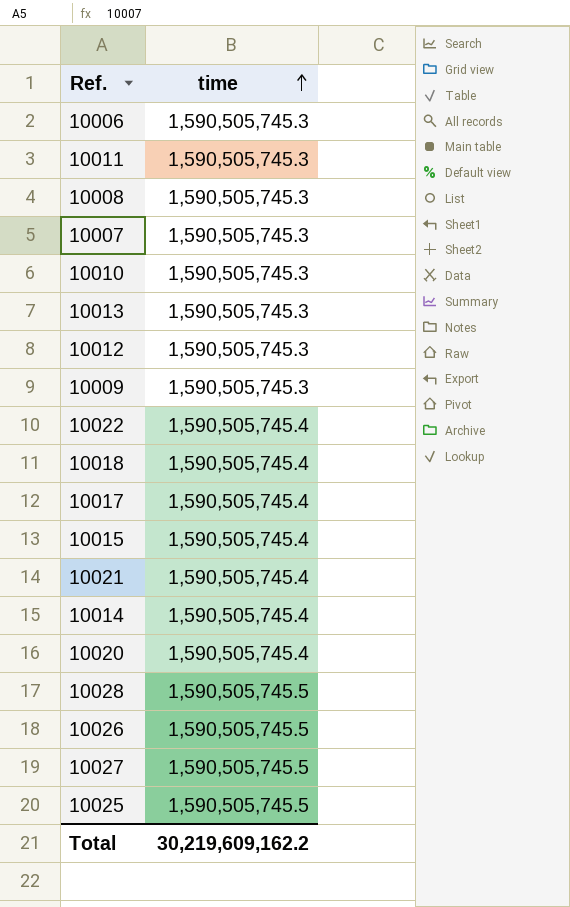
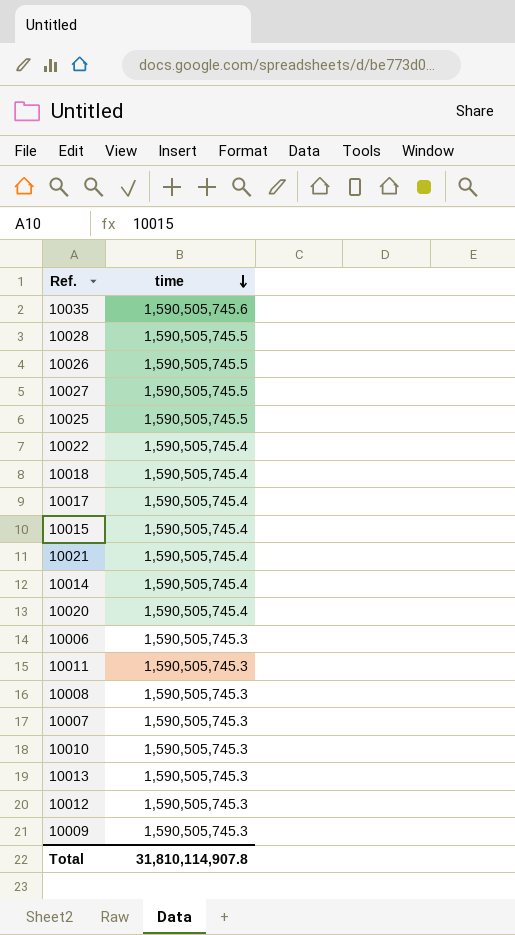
row order: time ascending -> time descending
row 10035: none -> 1,590,505,745.6
Total | time: 30,219,609,162.2 -> 31,810,114,907.8

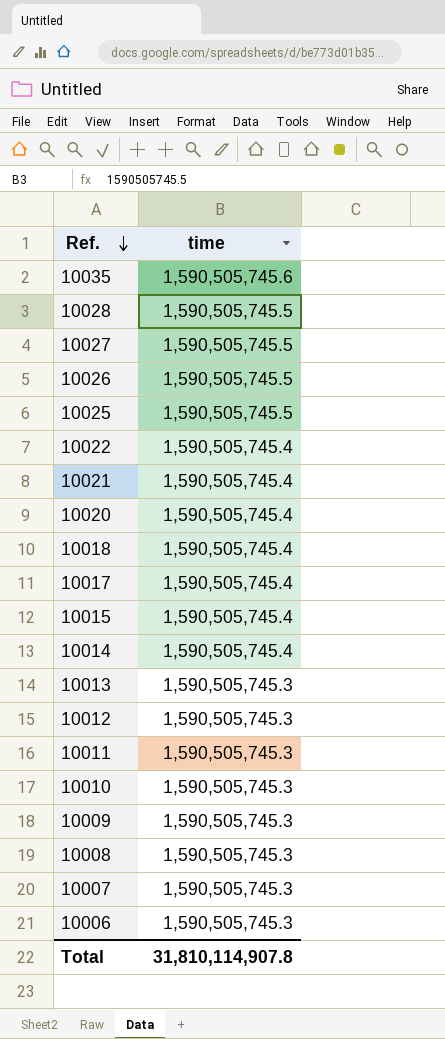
row order: time descending -> Ref. descending

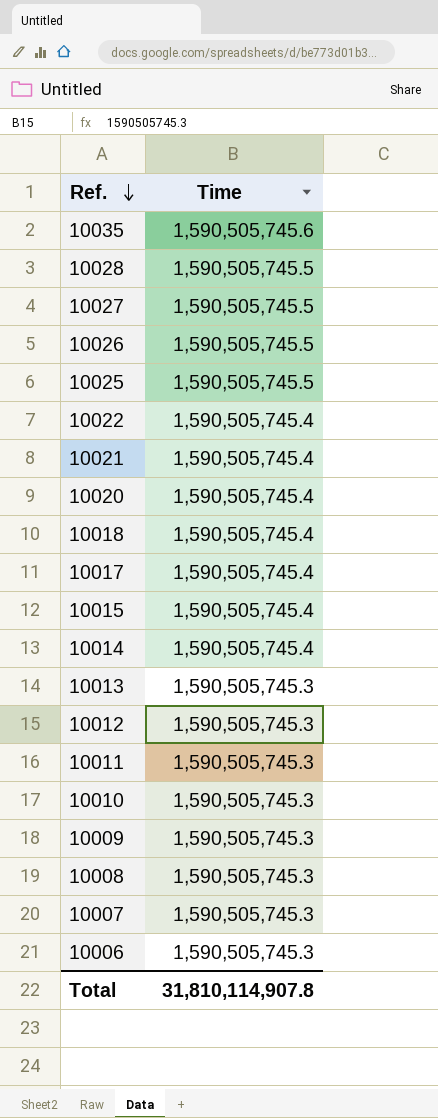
column name: time -> Time

